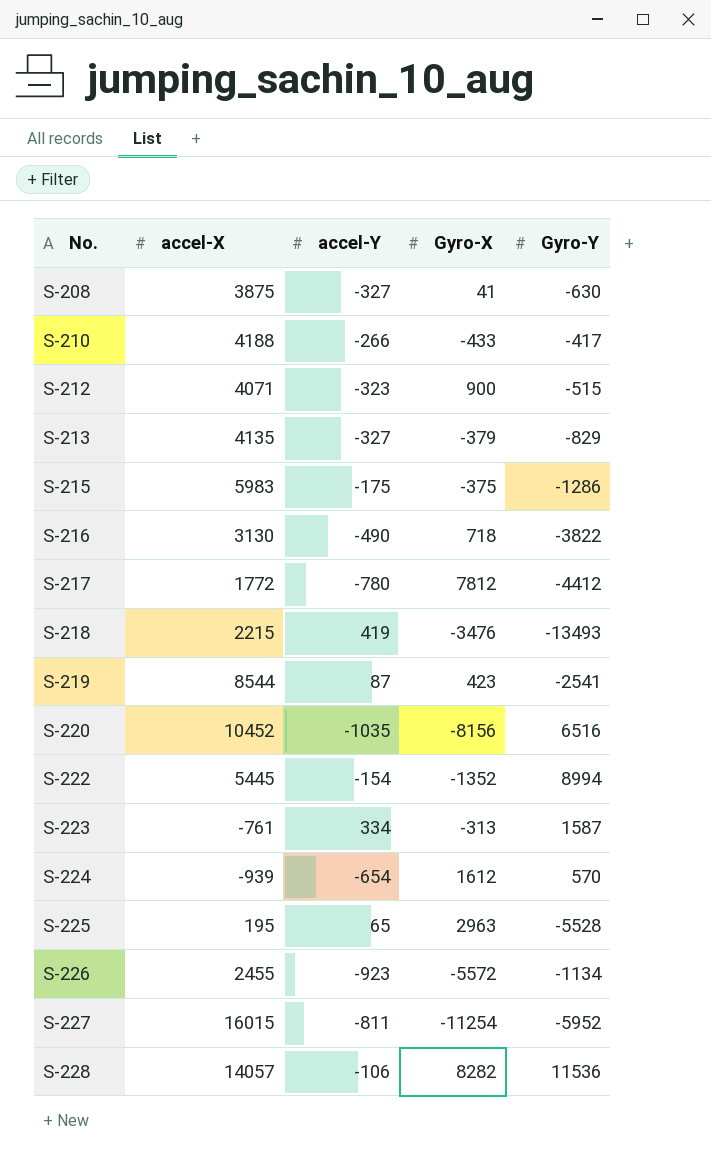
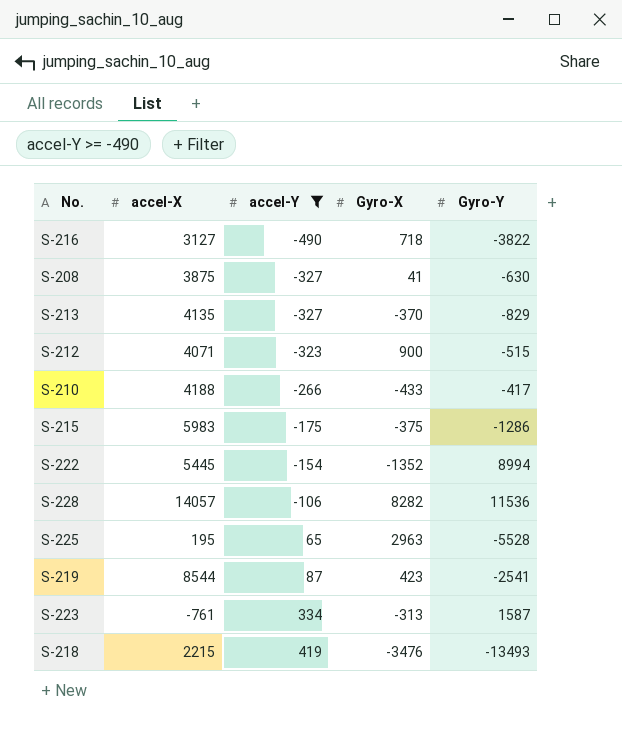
filter: none -> accel-Y >= -490
row order: No. ascending -> accel-Y ascending
S-216 | accel-X: 3130 -> 3127
S-213 | Gyro-X: -379 -> -370

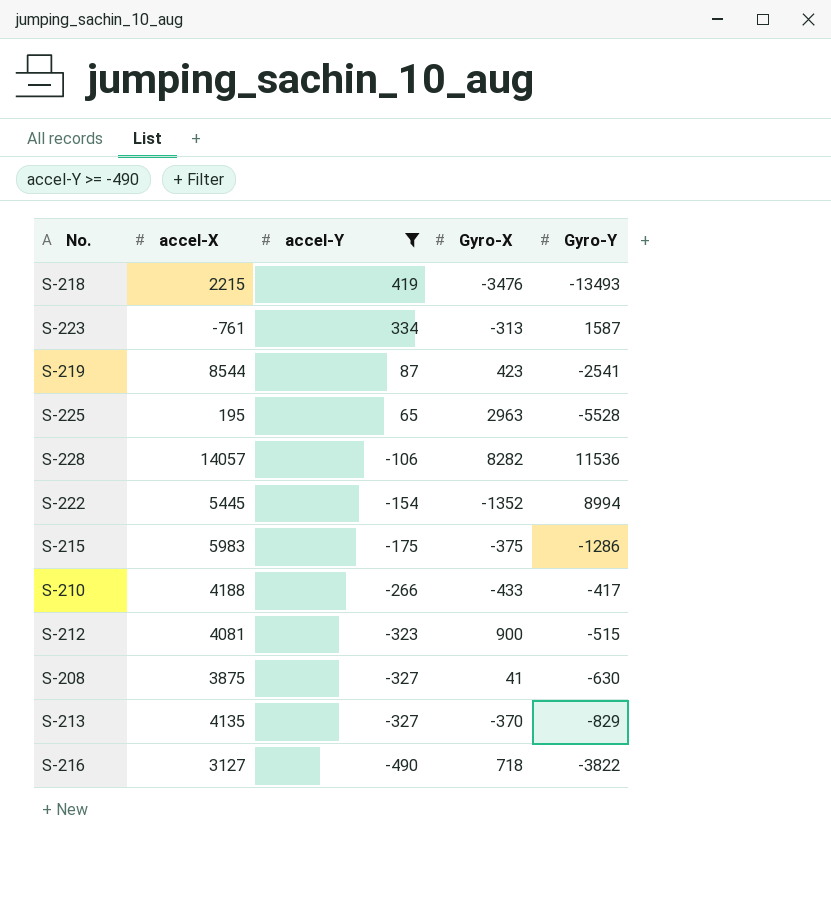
row order: accel-Y ascending -> accel-Y descending
S-212 | accel-X: 4071 -> 4081

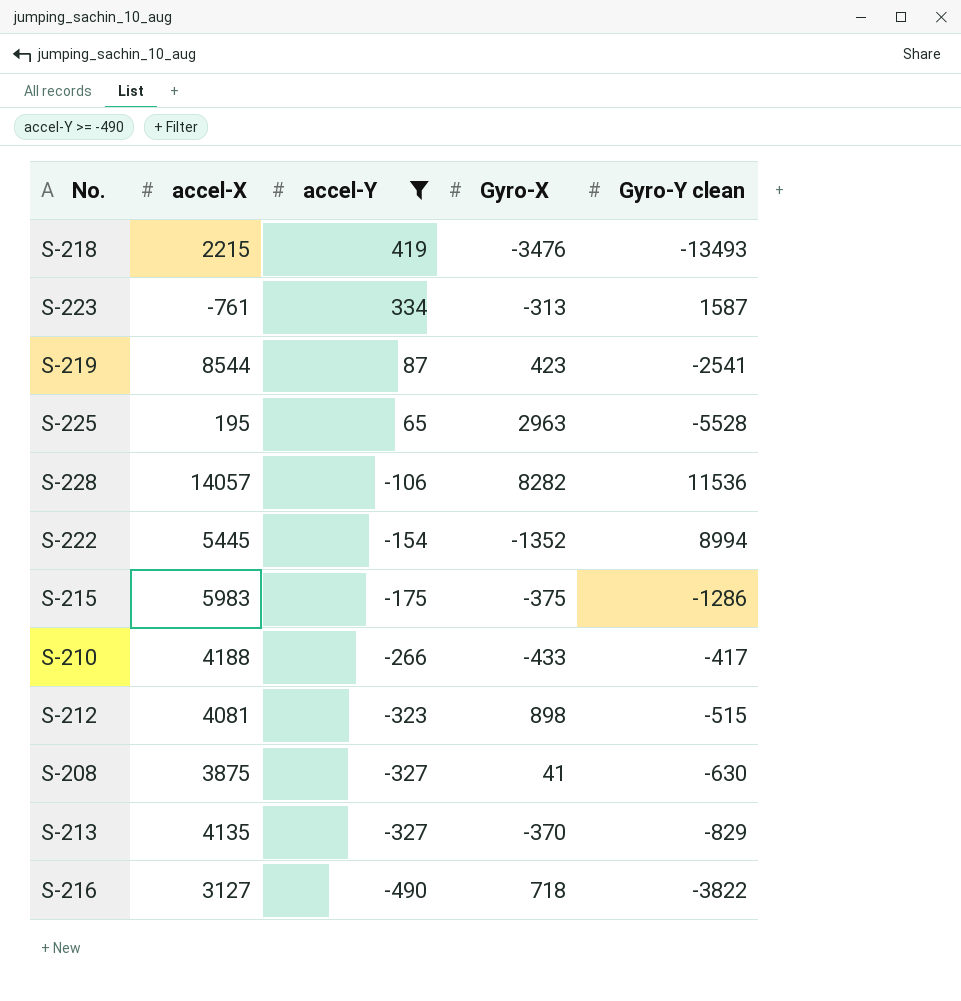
column name: Gyro-Y -> Gyro-Y clean
S-212 | Gyro-X: 900 -> 898

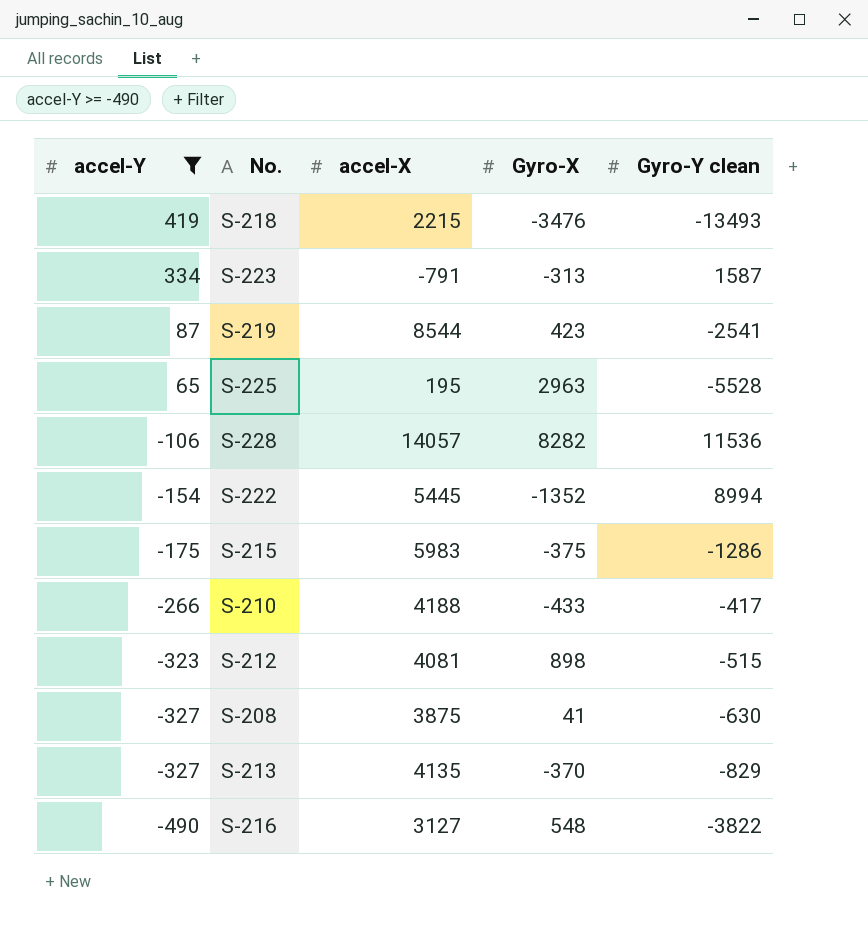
column accel-Y | position: 3 -> 1
S-223 | accel-X: -761 -> -791
S-216 | Gyro-X: 718 -> 548

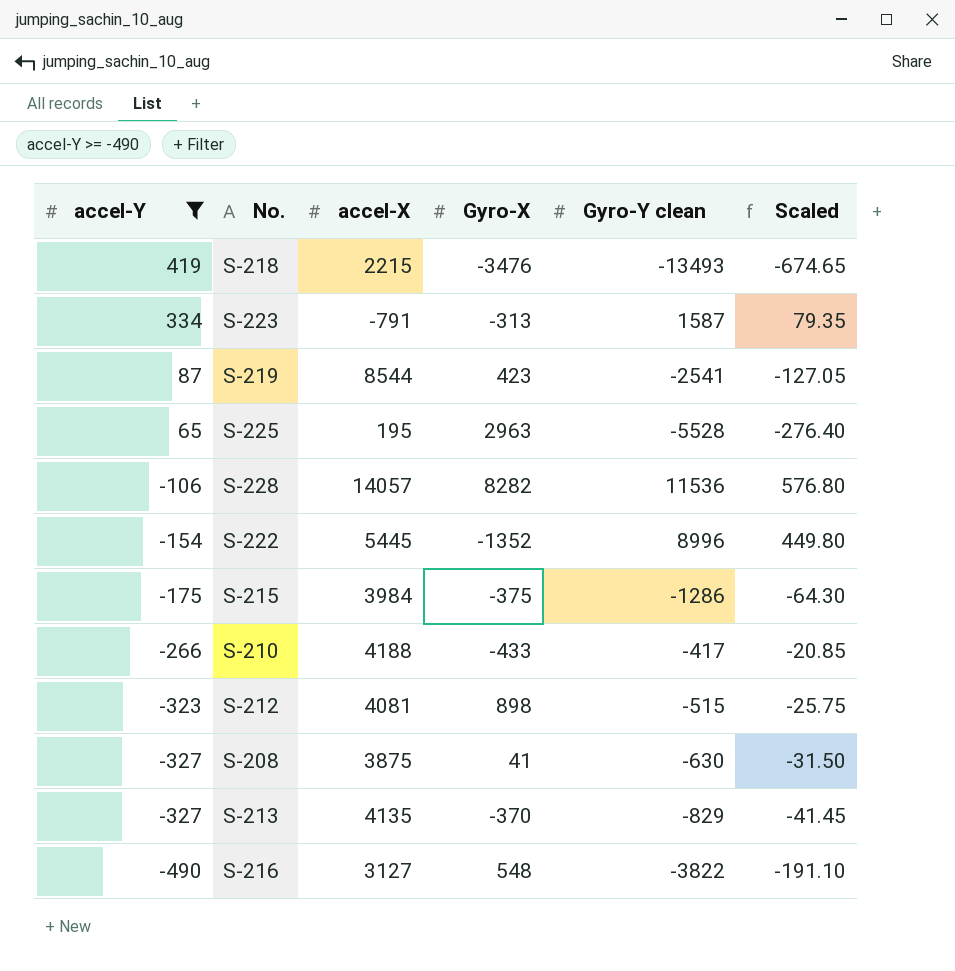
column Scaled | formula: none -> [Gyro-Y clean] * 0.05
S-222 | Gyro-Y clean: 8994 -> 8996
S-215 | accel-X: 5983 -> 3984

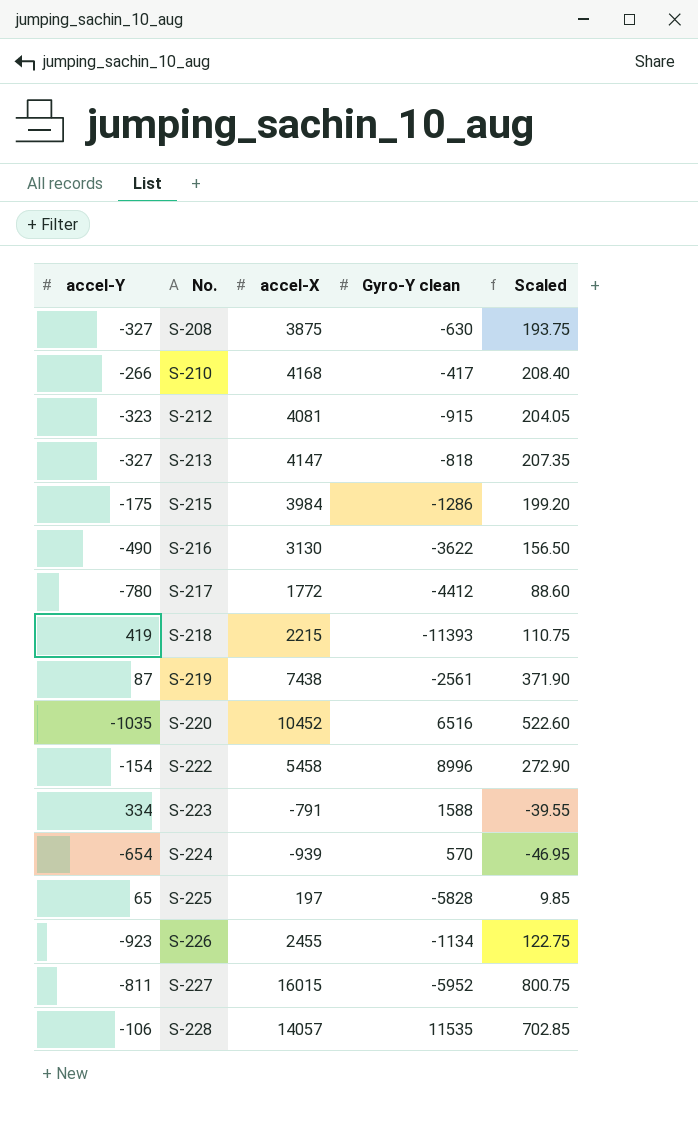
filter: accel-Y >= -490 -> none
row order: accel-Y descending -> No. ascending
column Gyro-X | position: 4 -> none
column Scaled | formula: [Gyro-Y clean] * 0.05 -> [accel-X] * 0.05
S-210 | accel-X: 4188 -> 4168
S-212 | Gyro-Y clean: -515 -> -915
S-213 | accel-X: 4135 -> 4147
S-213 | Gyro-Y clean: -829 -> -818
S-216 | accel-X: 3127 -> 3130
S-216 | Gyro-Y clean: -3822 -> -3622
S-218 | Gyro-Y clean: -13493 -> -11393
S-219 | accel-X: 8544 -> 7438
S-219 | Gyro-Y clean: -2541 -> -2561
S-222 | accel-X: 5445 -> 5458
S-223 | Gyro-Y clean: 1587 -> 1588
S-225 | accel-X: 195 -> 197
S-225 | Gyro-Y clean: -5528 -> -5828
S-228 | Gyro-Y clean: 11536 -> 11535

